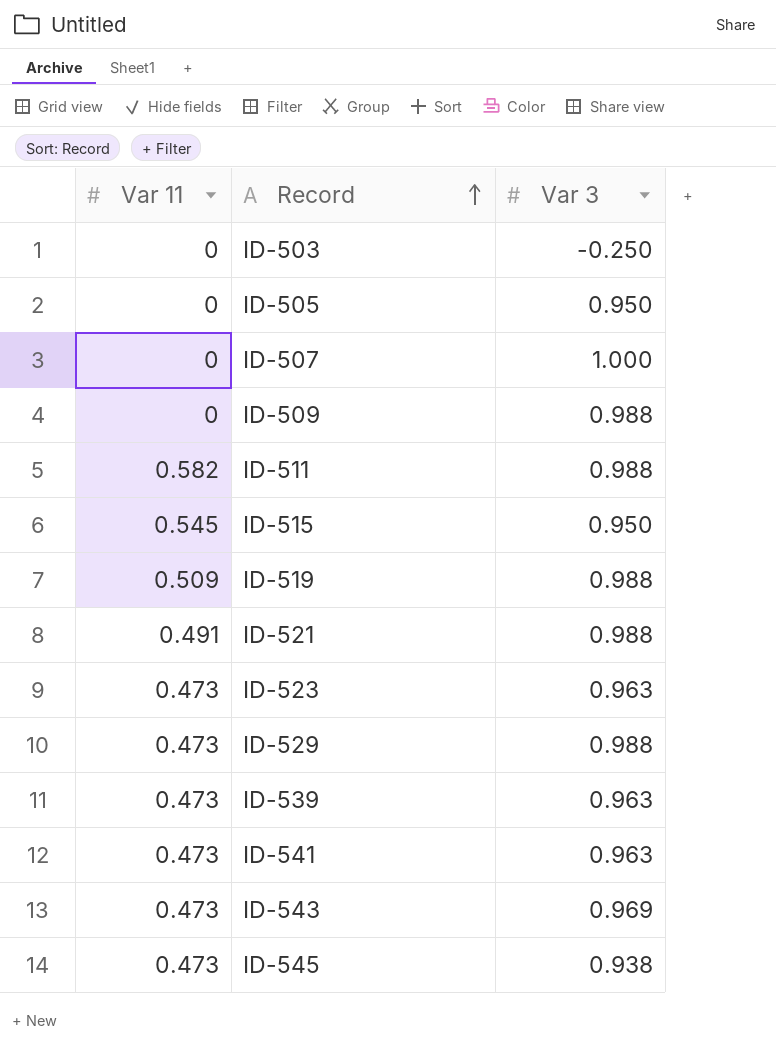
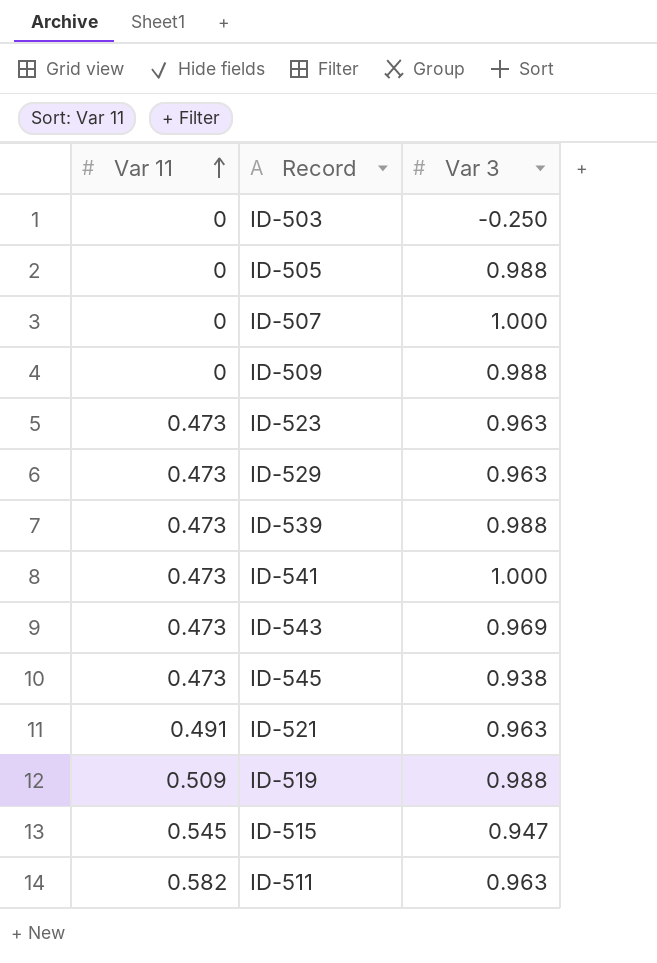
row order: Record ascending -> Var 11 ascending
ID-505 | Var 3: 0.950 -> 0.988
ID-529 | Var 3: 0.988 -> 0.963
ID-539 | Var 3: 0.963 -> 0.988
ID-541 | Var 3: 0.963 -> 1.000
ID-521 | Var 3: 0.988 -> 0.963
ID-515 | Var 3: 0.950 -> 0.947
ID-511 | Var 3: 0.988 -> 0.963

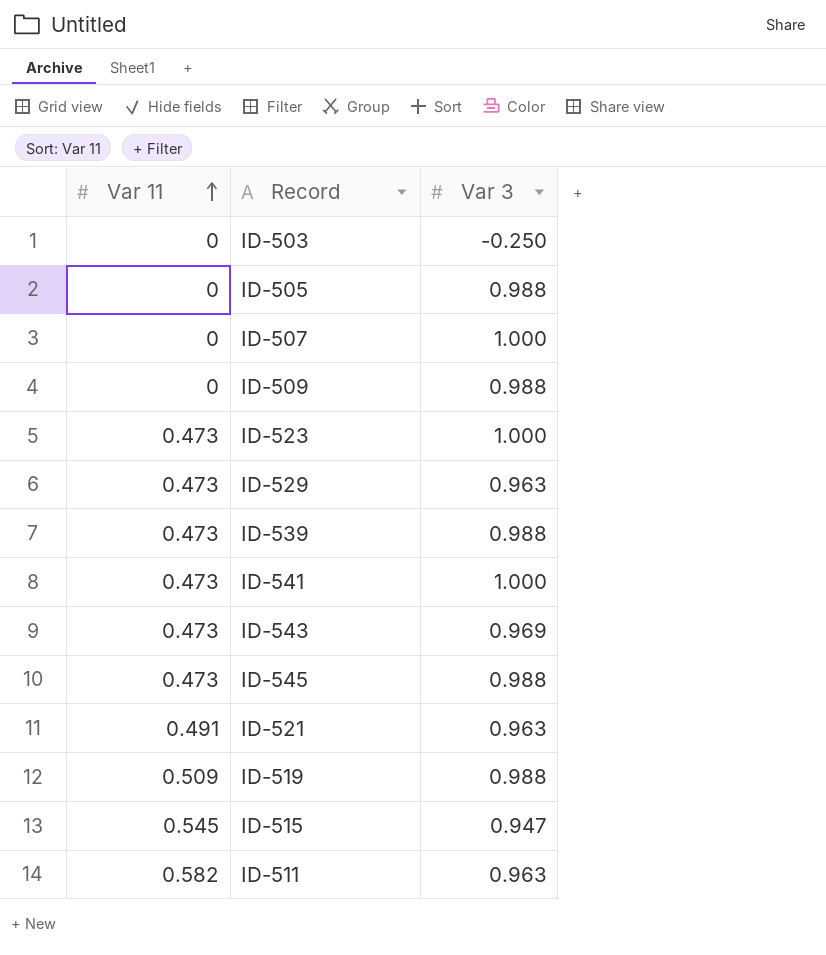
ID-523 | Var 3: 0.963 -> 1.000
ID-545 | Var 3: 0.938 -> 0.988

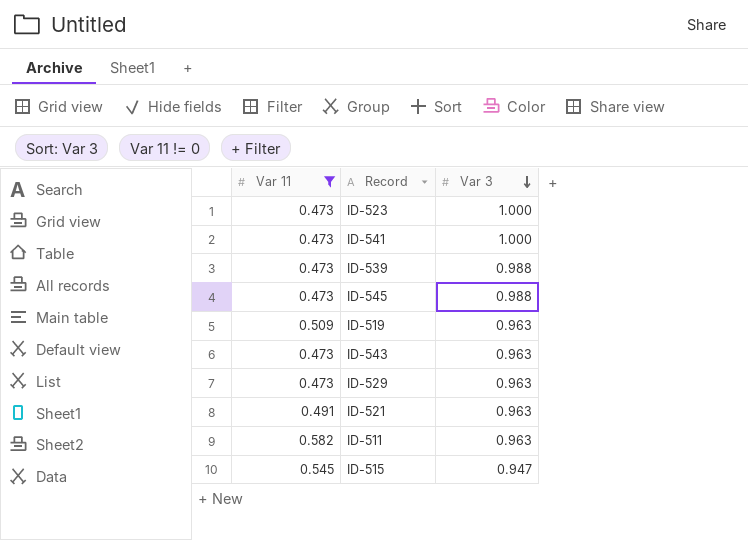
filter: none -> Var 11 != 0
row order: Var 11 ascending -> Var 3 descending
ID-519 | Var 3: 0.988 -> 0.963
ID-543 | Var 3: 0.969 -> 0.963

